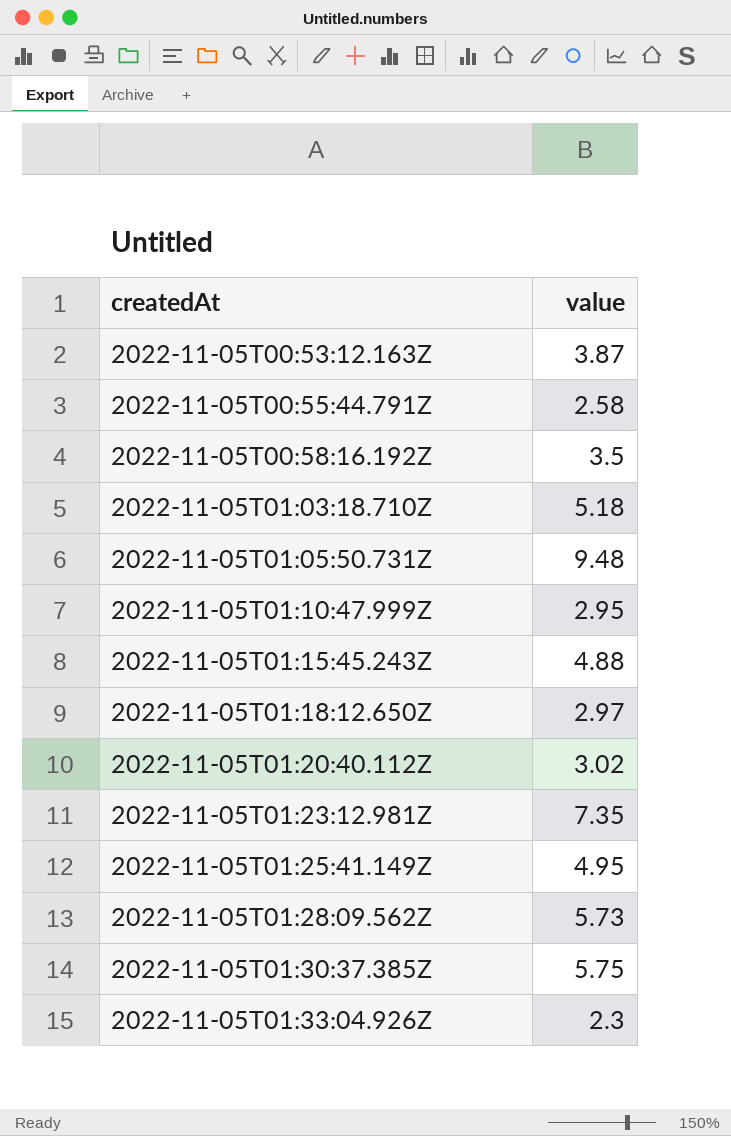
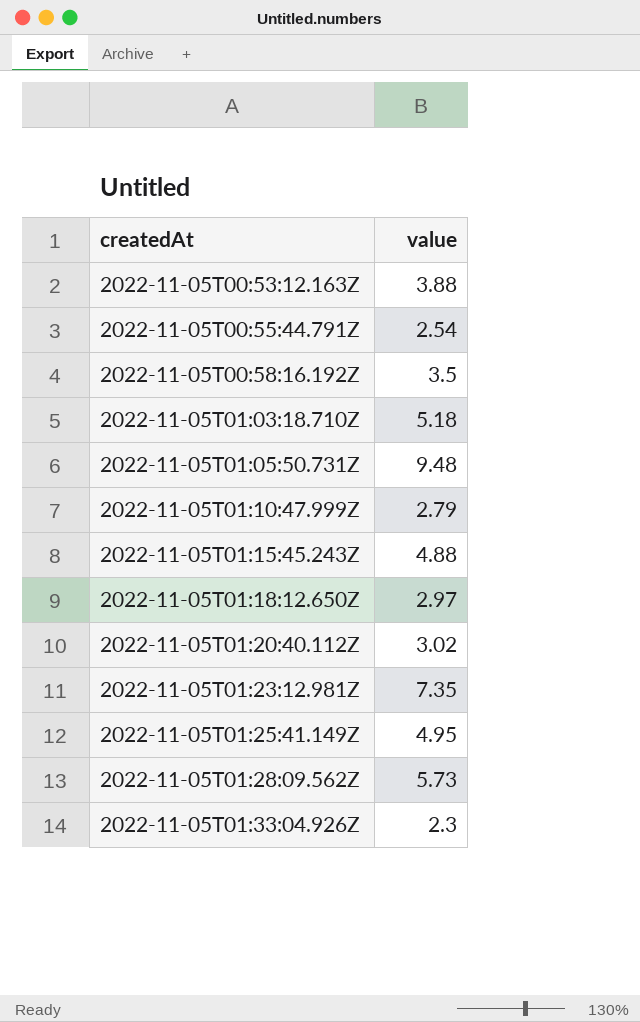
row 2022-11-05T01:30:37.385Z: 5.75 -> none
2022-11-05T00:53:12.163Z | value: 3.87 -> 3.88
2022-11-05T00:55:44.791Z | value: 2.58 -> 2.54
2022-11-05T01:10:47.999Z | value: 2.95 -> 2.79

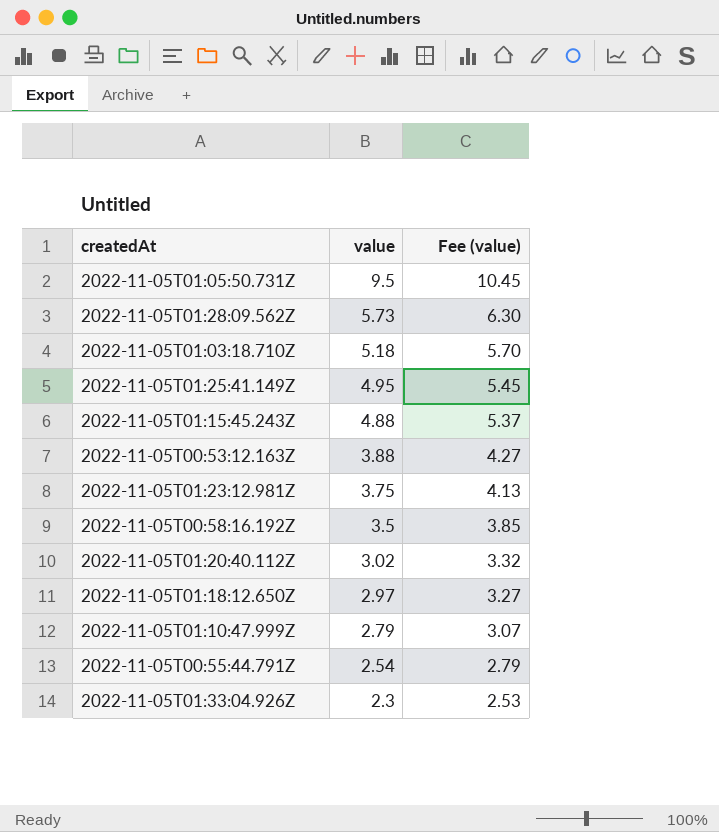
row order: createdAt ascending -> value descending
column Fee (value) | formula: none -> [value] * 1.1
2022-11-05T01:05:50.731Z | value: 9.48 -> 9.5
2022-11-05T01:23:12.981Z | value: 7.35 -> 3.75

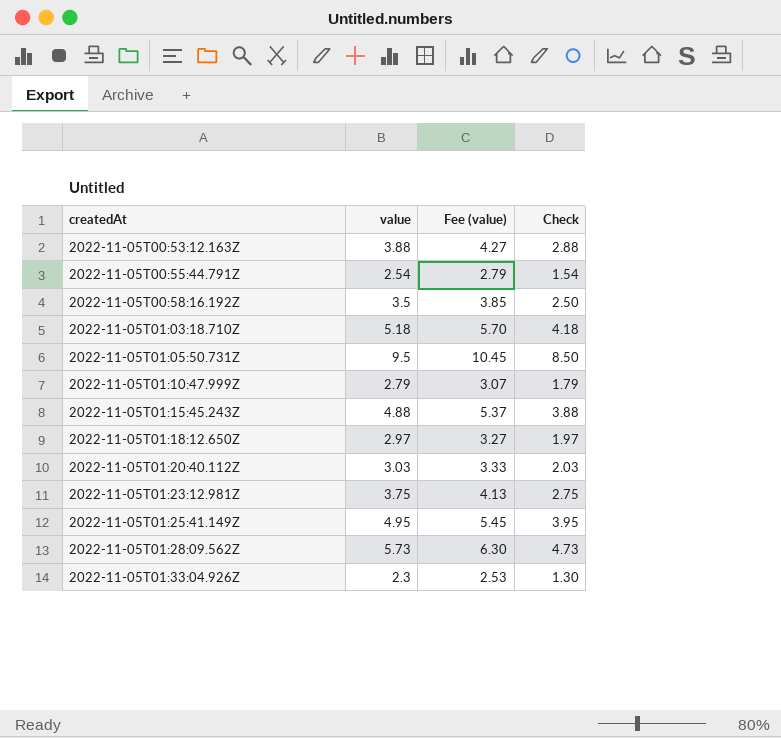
row order: value descending -> createdAt ascending
column Check | formula: none -> [value] - 1
2022-11-05T01:20:40.112Z | value: 3.02 -> 3.03
2022-11-05T01:20:40.112Z | Fee (value): 3.32 -> 3.33

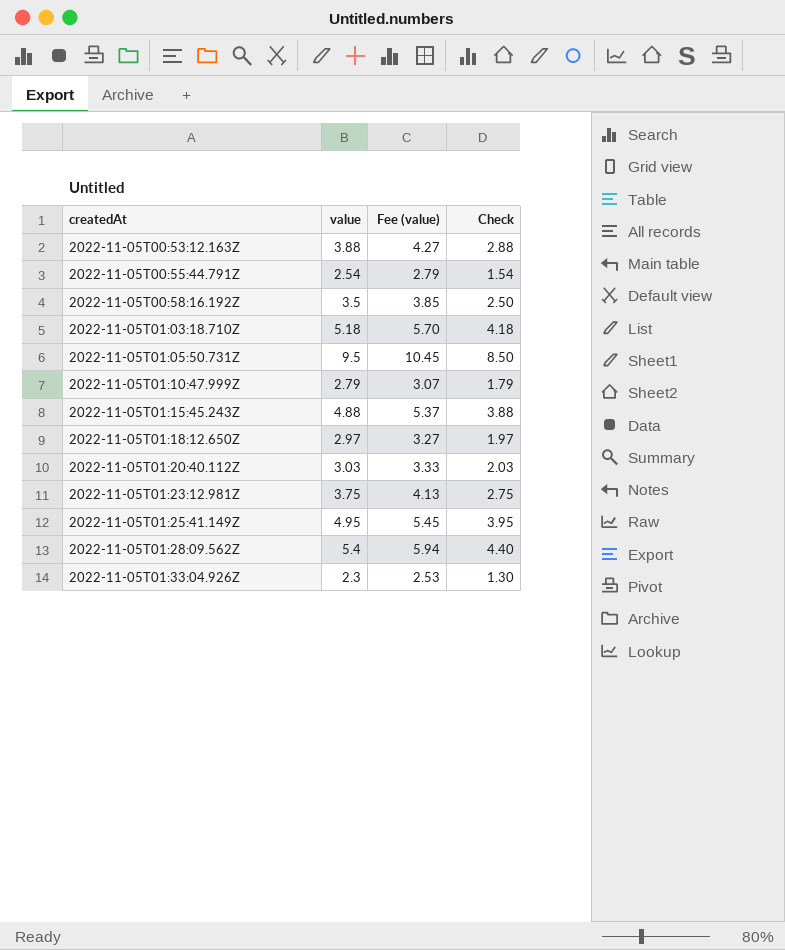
2022-11-05T01:28:09.562Z | value: 5.73 -> 5.4
2022-11-05T01:28:09.562Z | Fee (value): 6.30 -> 5.94
2022-11-05T01:28:09.562Z | Check: 4.73 -> 4.40

